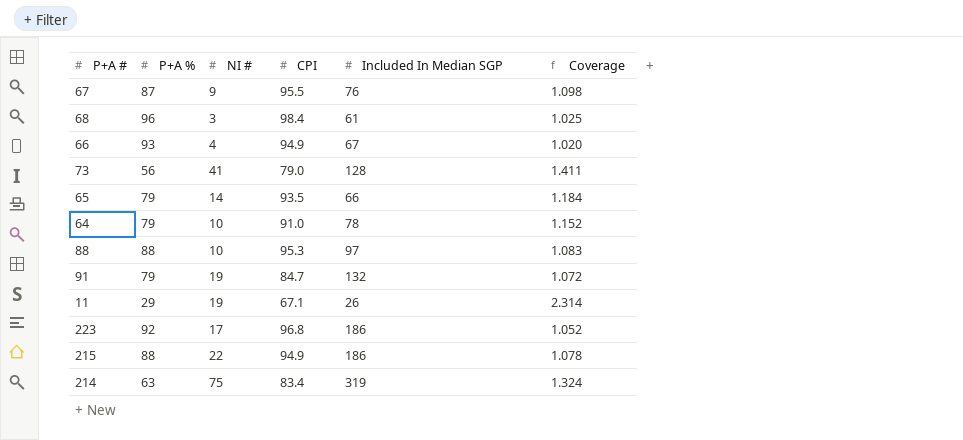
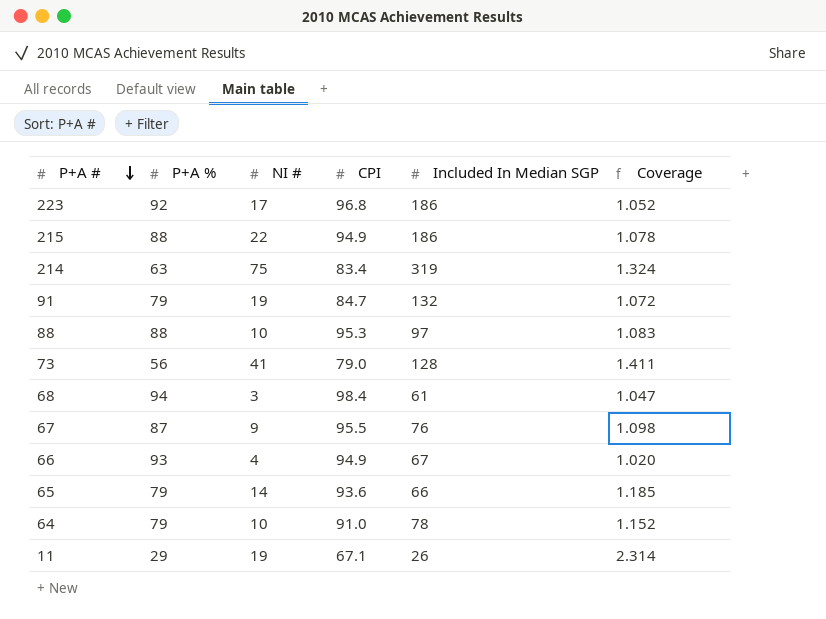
row order: none -> P+A # descending
68 | P+A %: 96 -> 94
68 | Coverage: 1.025 -> 1.047
65 | CPI: 93.5 -> 93.6
65 | Coverage: 1.184 -> 1.185

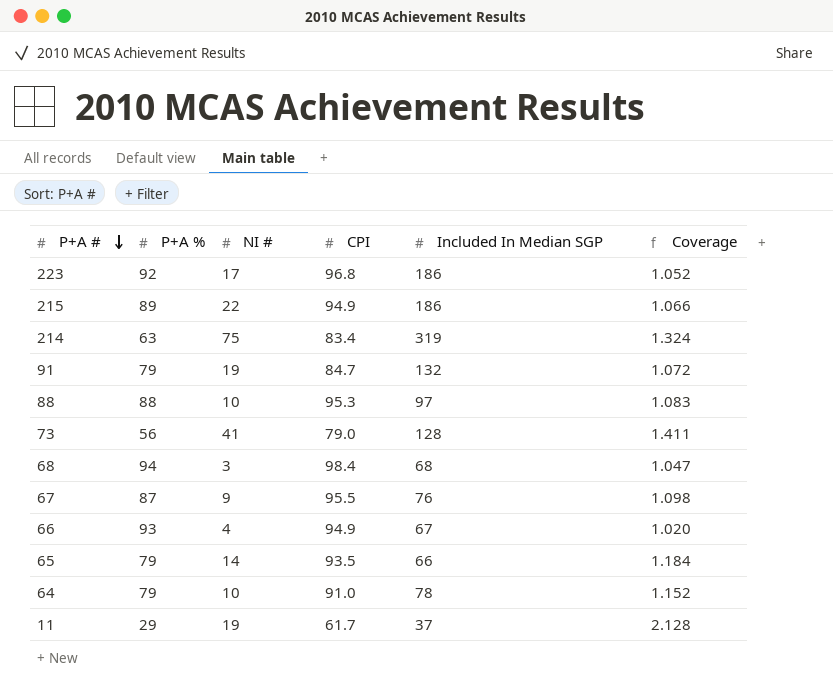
215 | P+A %: 88 -> 89
215 | Coverage: 1.078 -> 1.066
68 | Included In Median SGP: 61 -> 68
65 | CPI: 93.6 -> 93.5
65 | Coverage: 1.185 -> 1.184
11 | CPI: 67.1 -> 61.7
11 | Included In Median SGP: 26 -> 37
11 | Coverage: 2.314 -> 2.128

